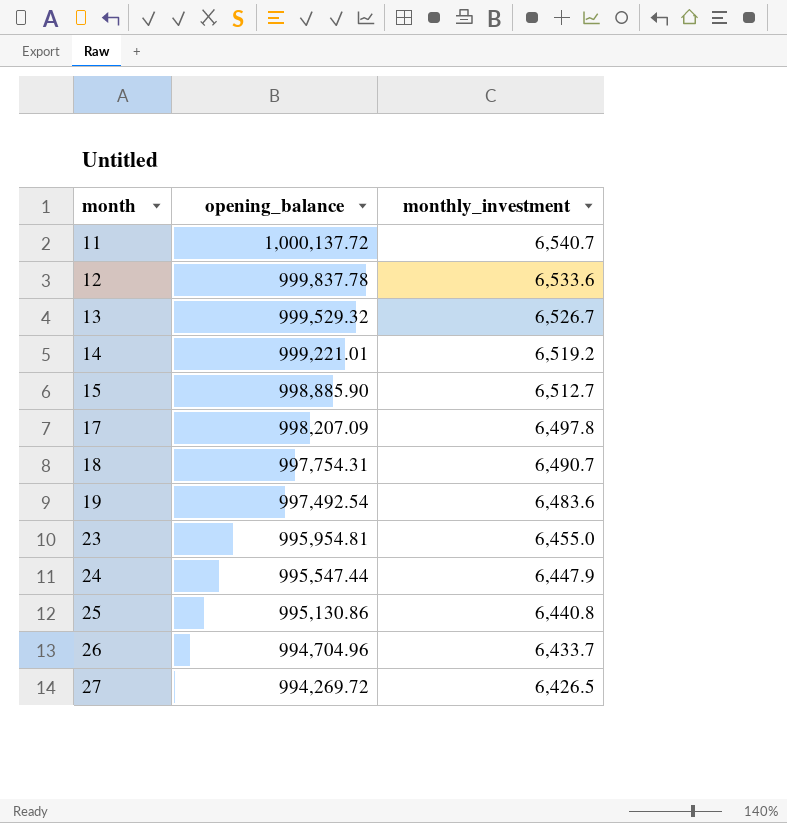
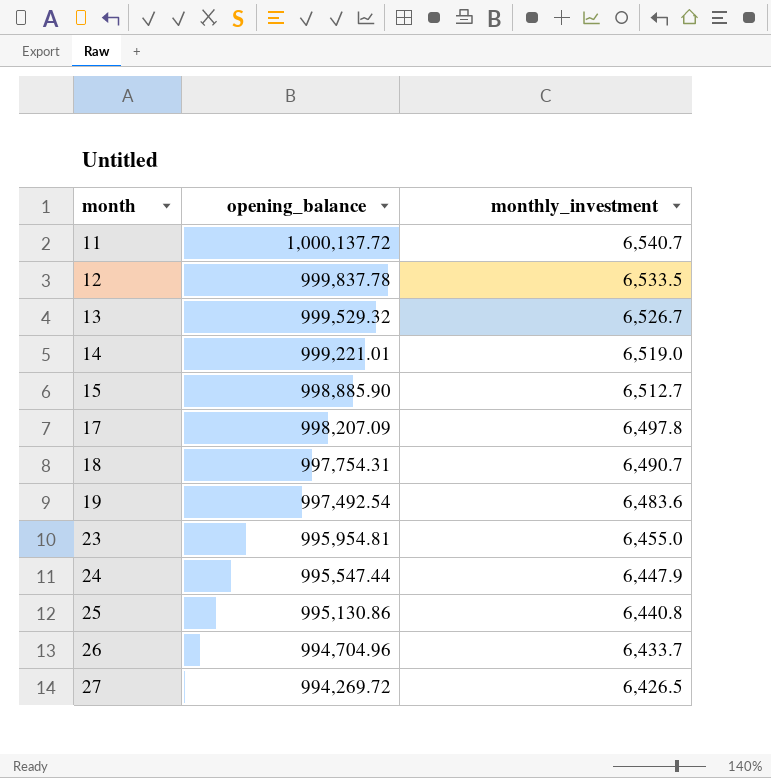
12 | monthly_investment: 6,533.6 -> 6,533.5
14 | monthly_investment: 6,519.2 -> 6,519.0

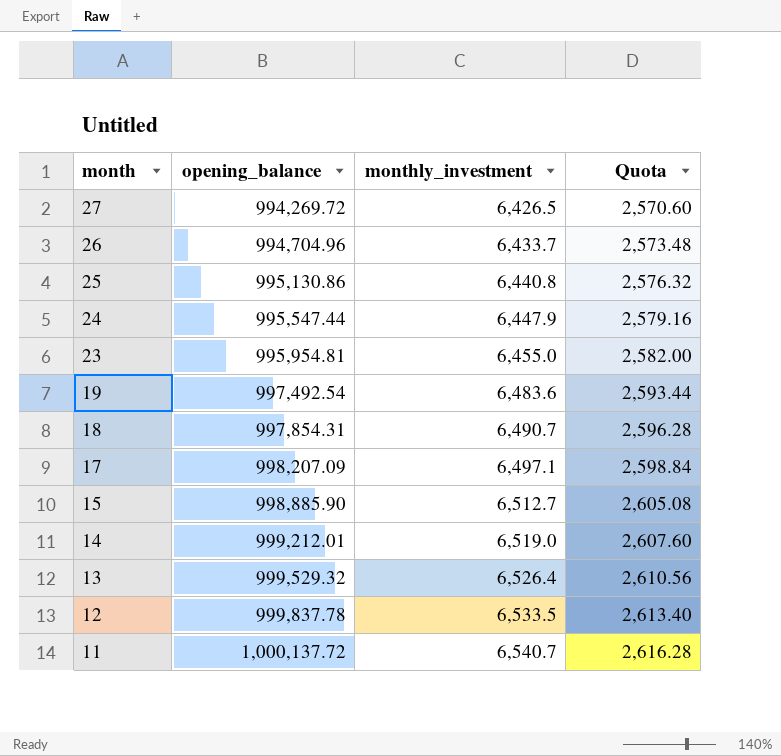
row order: month ascending -> month descending
column Quota | formula: none -> [monthly_investment] * 0.4
18 | opening_balance: 997,754.31 -> 997,854.31
17 | monthly_investment: 6,497.8 -> 6,497.1
14 | opening_balance: 999,221.01 -> 999,212.01
13 | monthly_investment: 6,526.7 -> 6,526.4

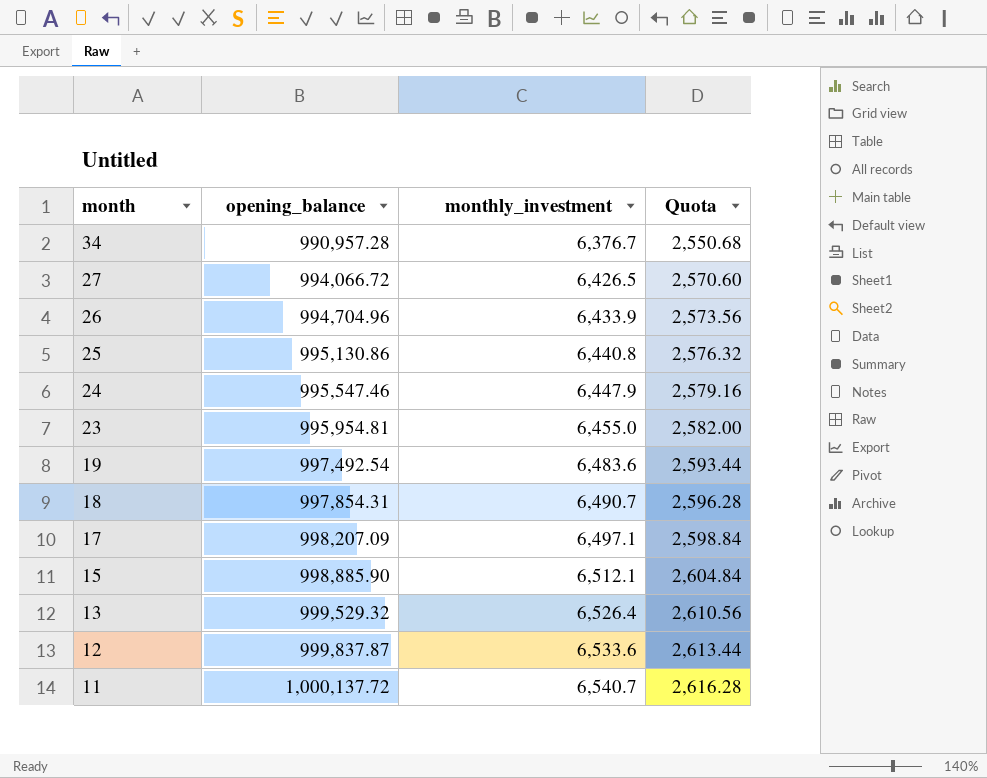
row 14: 999,212.01 | 6,519.0 | 2,607.60 -> none
row 34: none -> 990,957.28 | 6,376.7 | 2,550.68
27 | opening_balance: 994,269.72 -> 994,066.72
26 | monthly_investment: 6,433.7 -> 6,433.9
26 | Quota: 2,573.48 -> 2,573.56
24 | opening_balance: 995,547.44 -> 995,547.46
15 | monthly_investment: 6,512.7 -> 6,512.1
15 | Quota: 2,605.08 -> 2,604.84
12 | opening_balance: 999,837.78 -> 999,837.87
12 | monthly_investment: 6,533.5 -> 6,533.6
12 | Quota: 2,613.40 -> 2,613.44

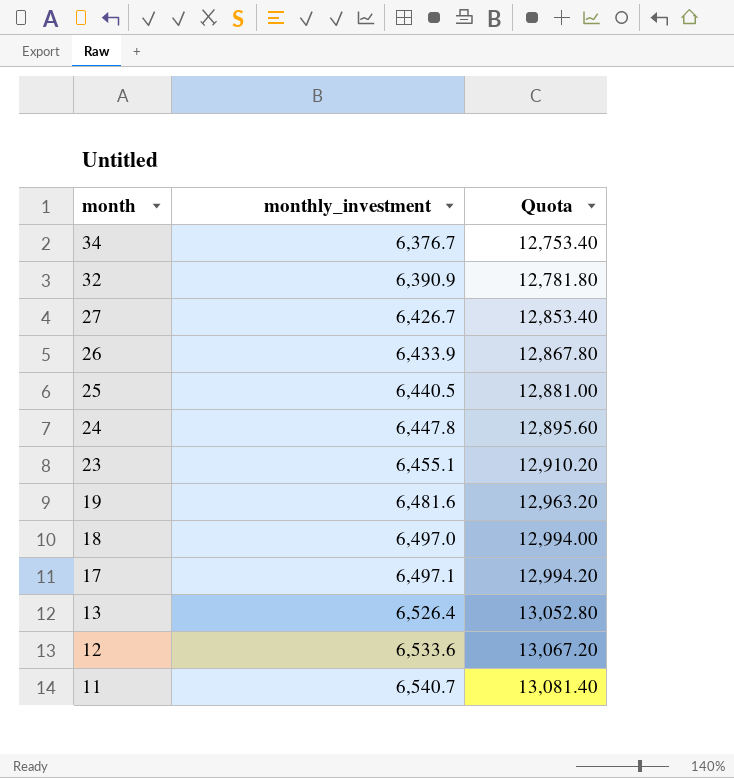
column opening_balance | position: 2 -> none
column Quota | formula: [monthly_investment] * 0.4 -> [monthly_investment] * 2
row 15: 998,885.90 | 6,512.1 | 2,604.84 -> none
row 32: none -> 6,390.9 | 12,781.80
27 | monthly_investment: 6,426.5 -> 6,426.7
25 | monthly_investment: 6,440.8 -> 6,440.5
24 | monthly_investment: 6,447.9 -> 6,447.8
23 | monthly_investment: 6,455.0 -> 6,455.1
19 | monthly_investment: 6,483.6 -> 6,481.6
18 | monthly_investment: 6,490.7 -> 6,497.0

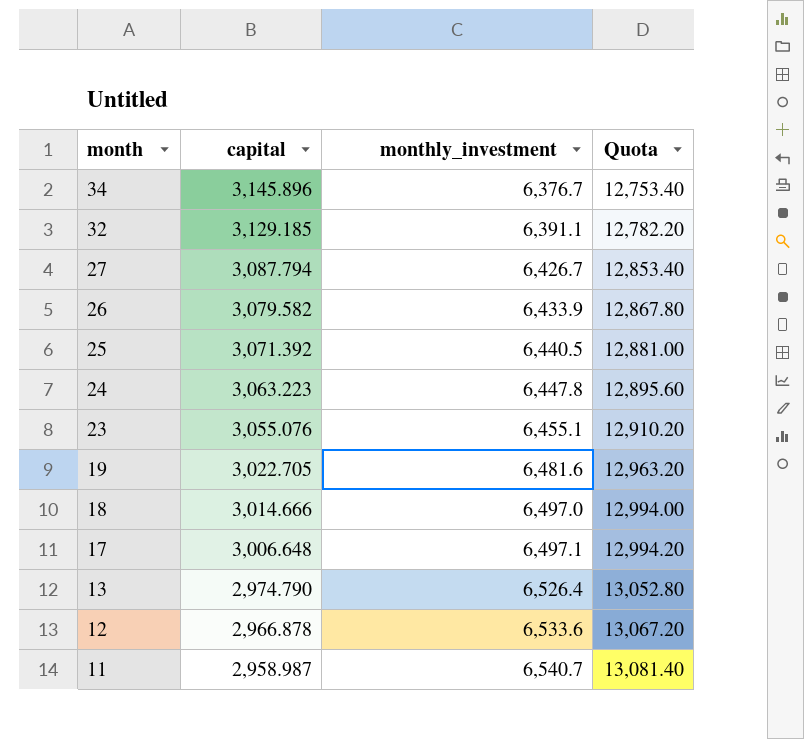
column capital | position: none -> 2
32 | monthly_investment: 6,390.9 -> 6,391.1
32 | Quota: 12,781.80 -> 12,782.20

